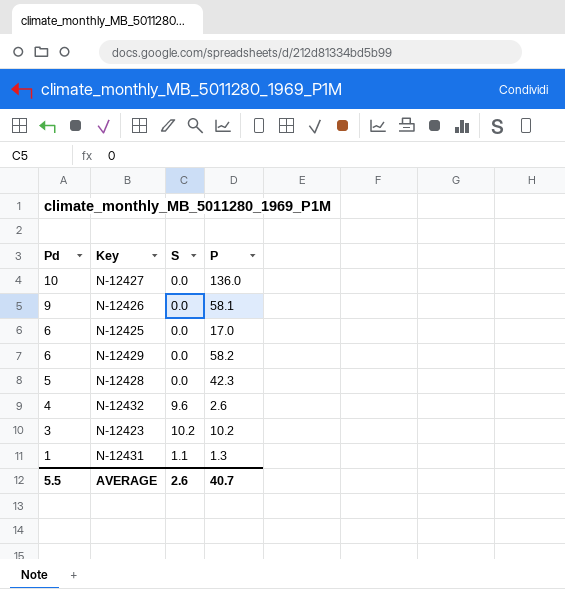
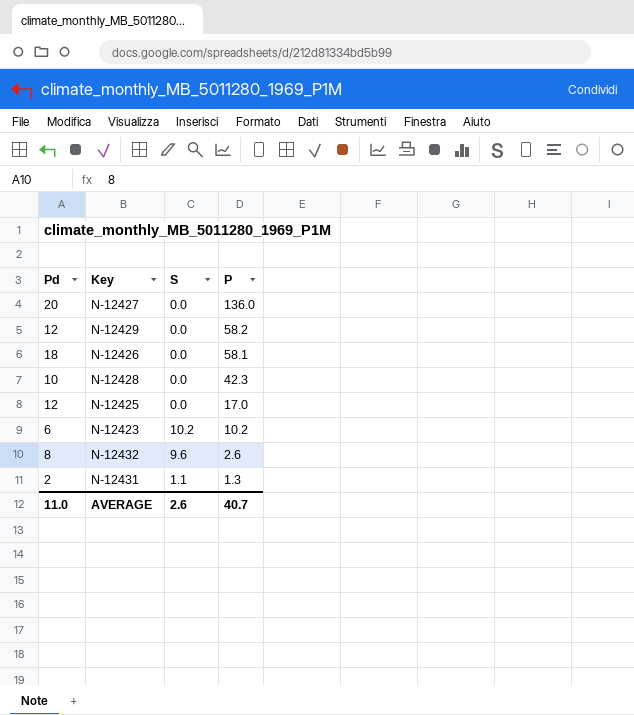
row order: Pd descending -> P descending
N-12427 | Pd: 10 -> 20
N-12429 | Pd: 6 -> 12
N-12426 | Pd: 9 -> 18
N-12428 | Pd: 5 -> 10
N-12425 | Pd: 6 -> 12
N-12423 | Pd: 3 -> 6
N-12432 | Pd: 4 -> 8
N-12431 | Pd: 1 -> 2
AVERAGE | Pd: 5.5 -> 11.0

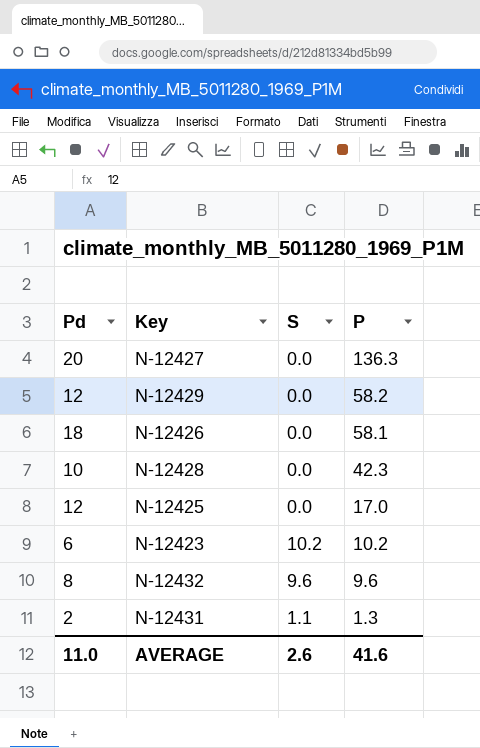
N-12427 | P: 136.0 -> 136.3
N-12432 | P: 2.6 -> 9.6
AVERAGE | P: 40.7 -> 41.6

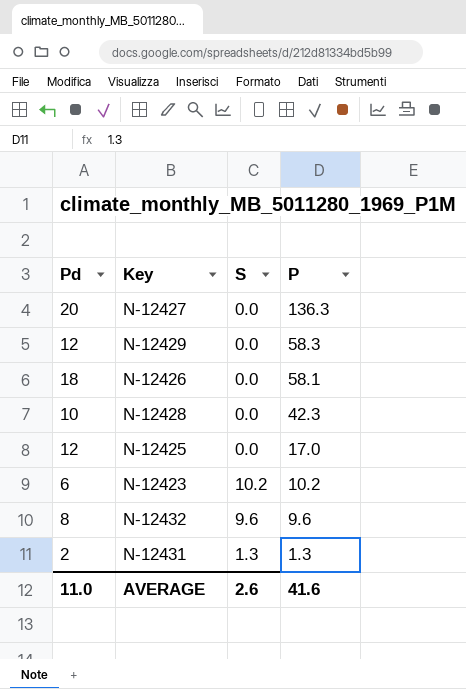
N-12429 | P: 58.2 -> 58.3
N-12431 | S: 1.1 -> 1.3

